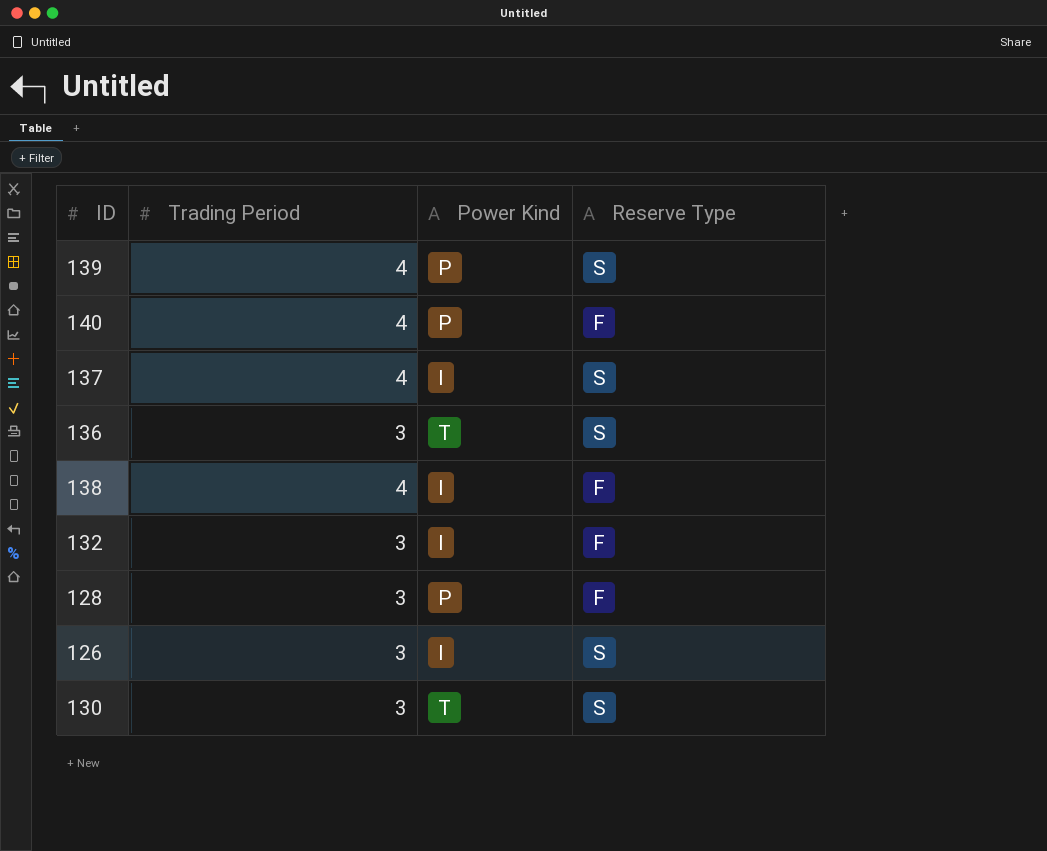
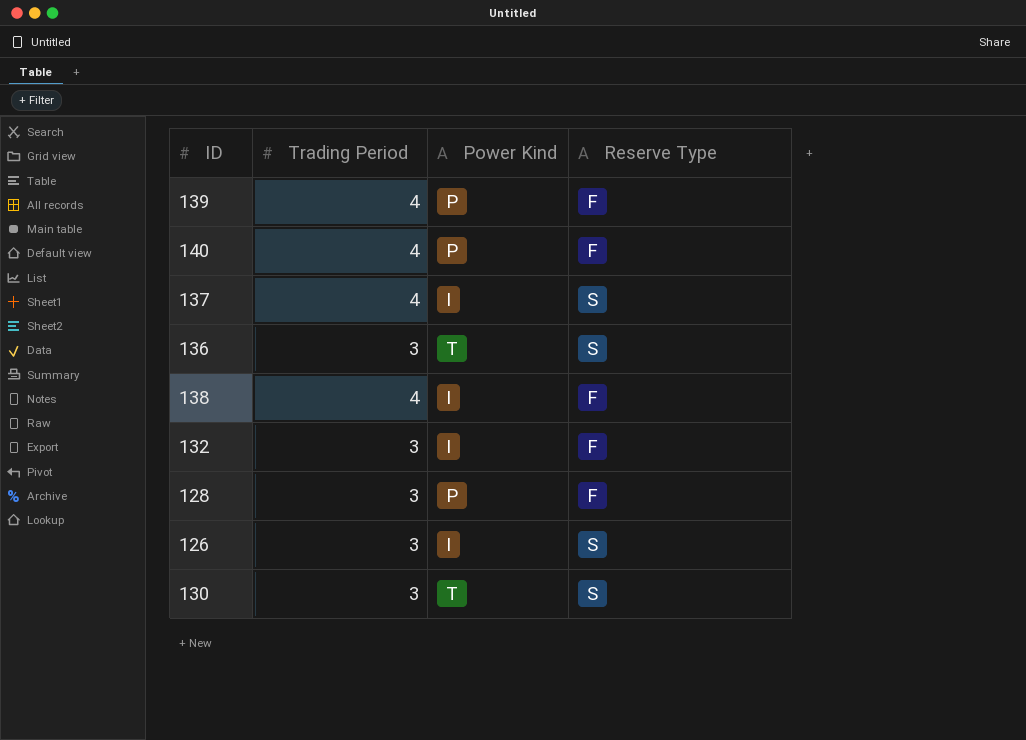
139 | Reserve Type: S -> F

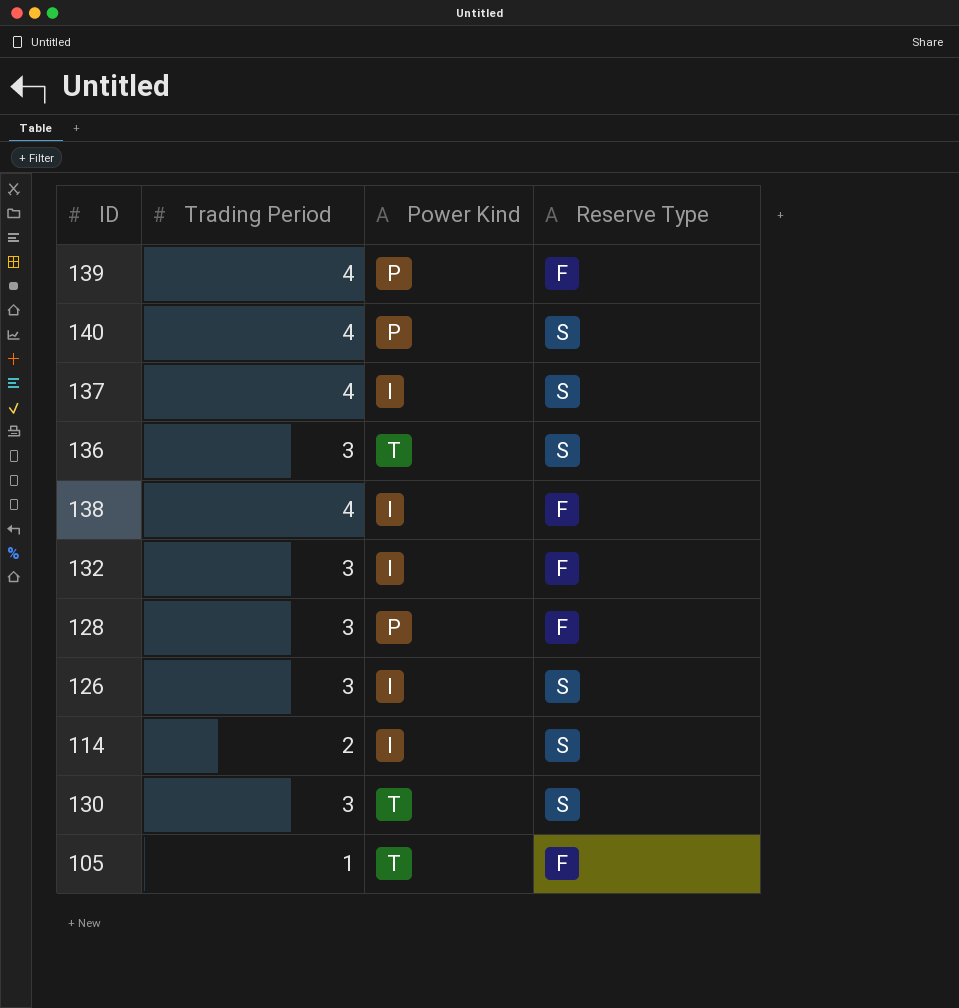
140 | Reserve Type: F -> S
row 114: none -> 2 | I | S
row 105: none -> 1 | T | F

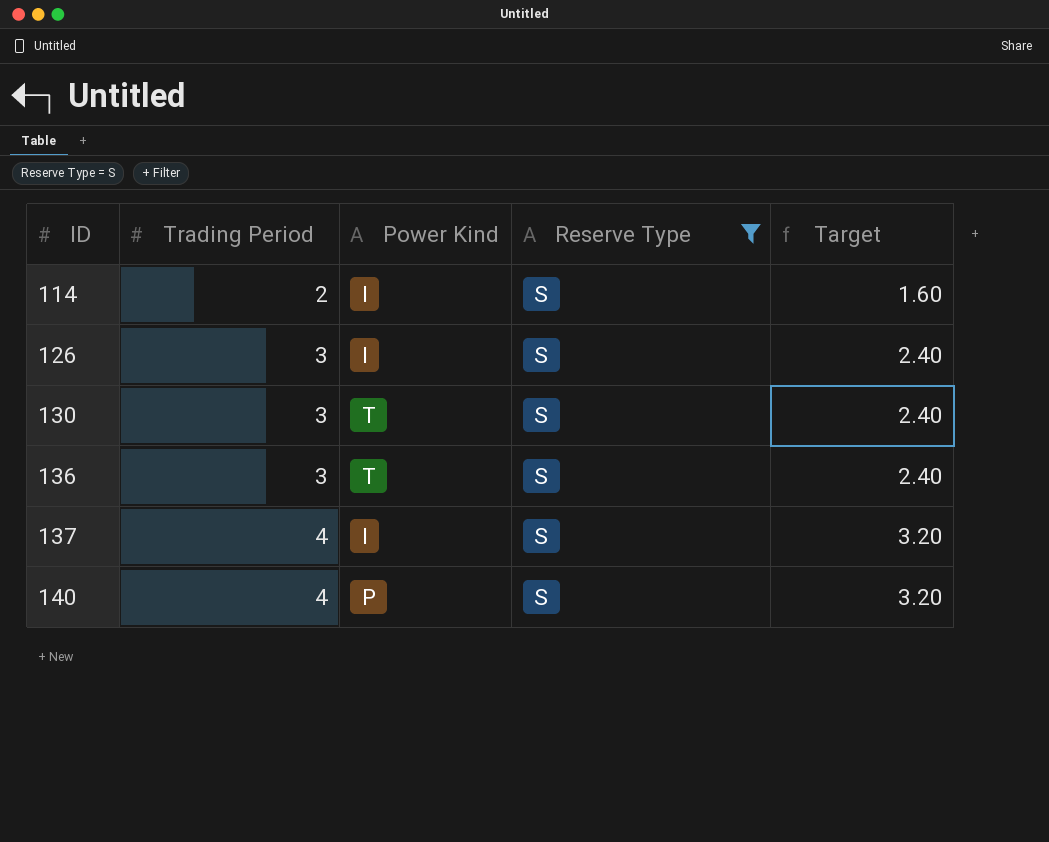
filter: none -> Reserve Type = S
row order: none -> ID ascending
column Target | formula: none -> [Trading Period] * 0.8

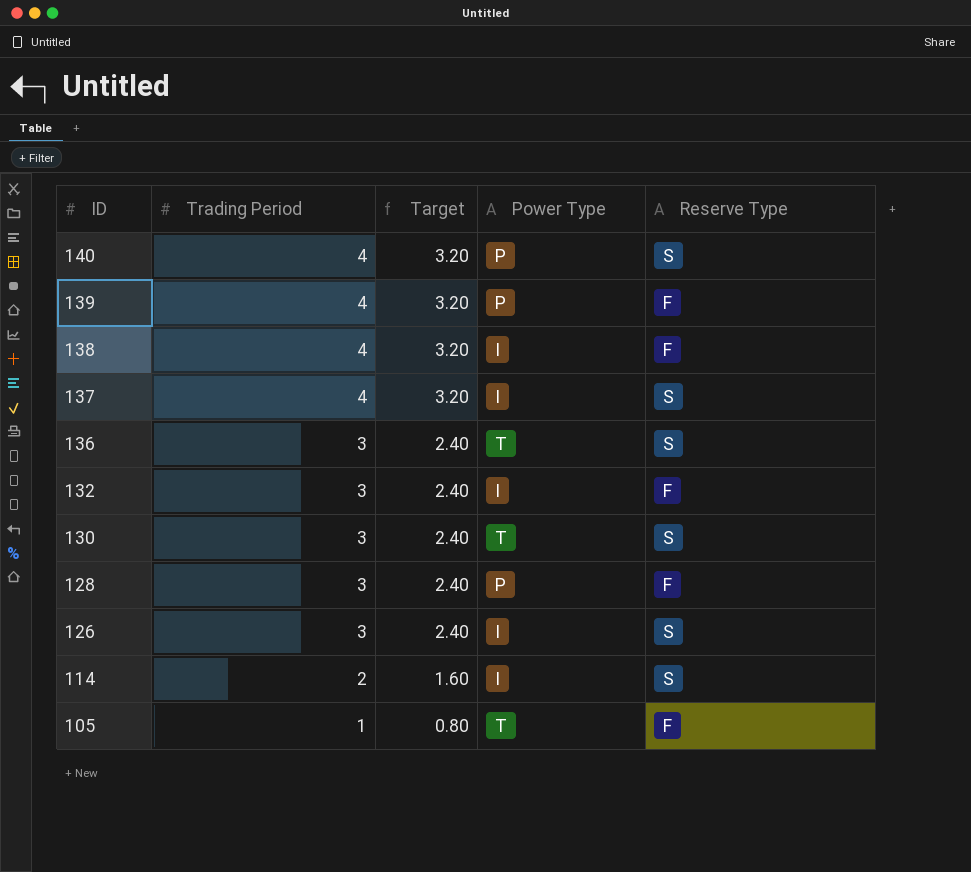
filter: Reserve Type = S -> none
row order: ID ascending -> ID descending
column Target | position: 5 -> 3
column name: Power Kind -> Power Type

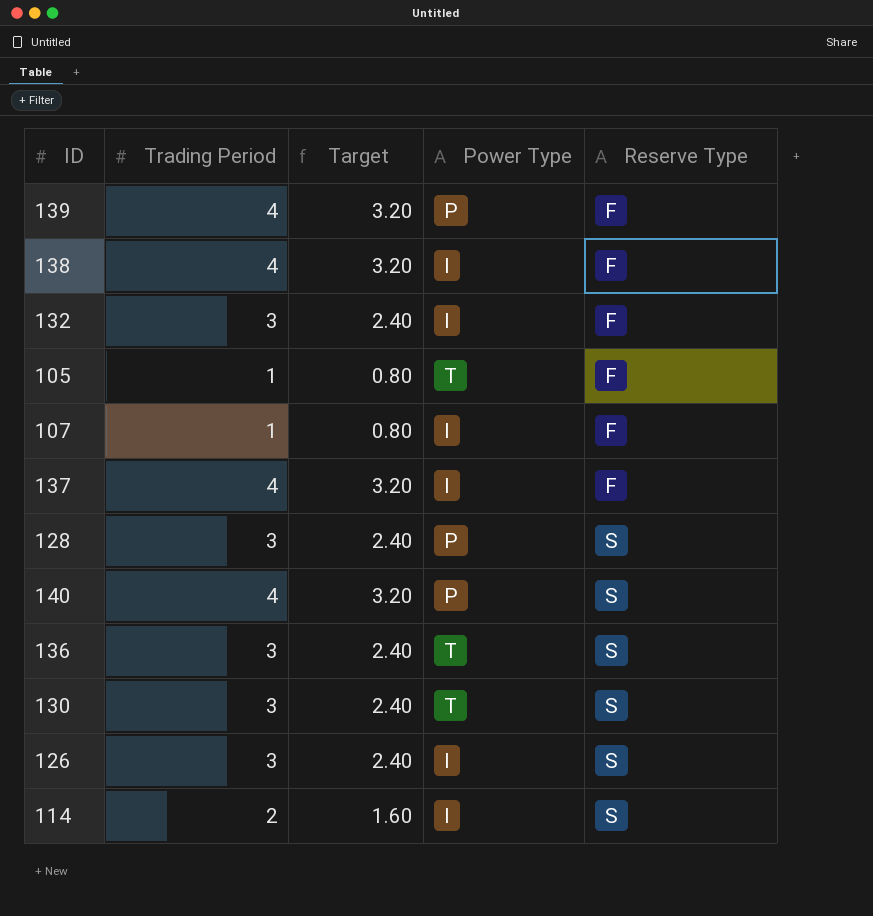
row order: ID descending -> Reserve Type ascending
row 107: none -> 1 | 0.80 | I | F
137 | Reserve Type: S -> F
128 | Reserve Type: F -> S

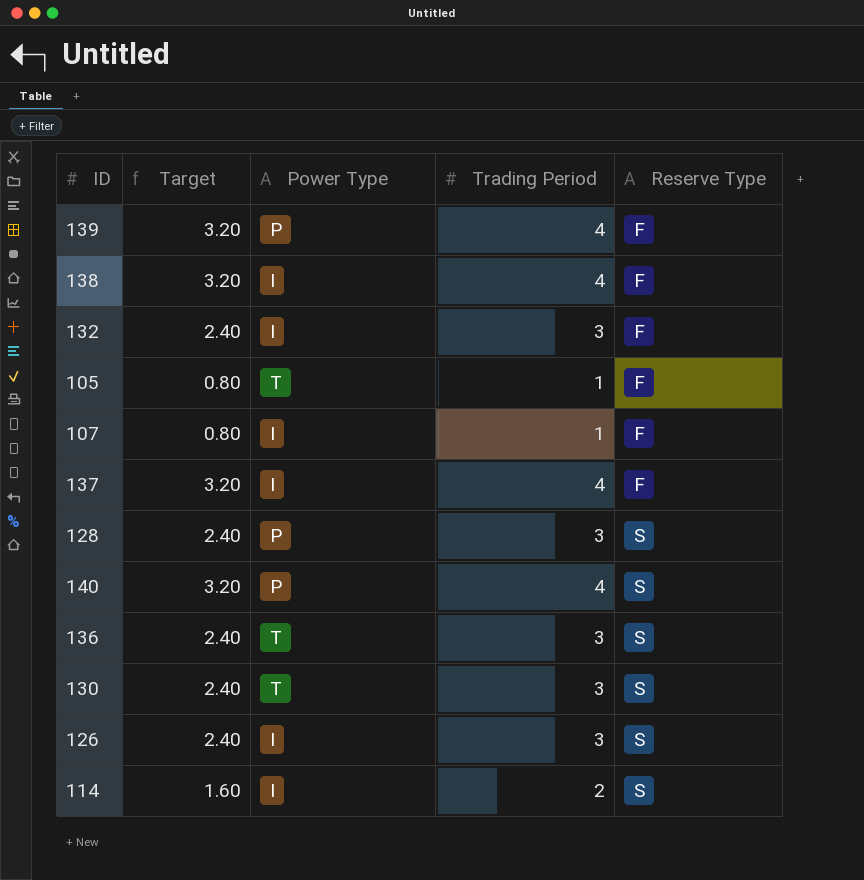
column Trading Period | position: 2 -> 4

